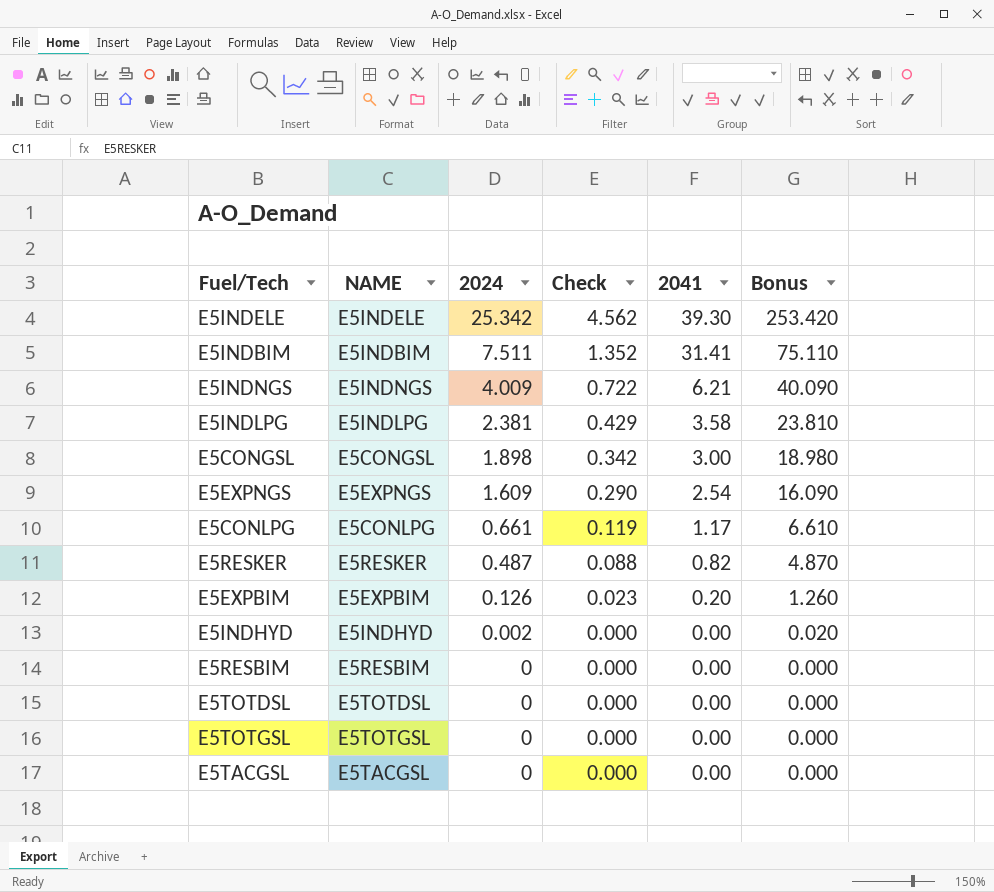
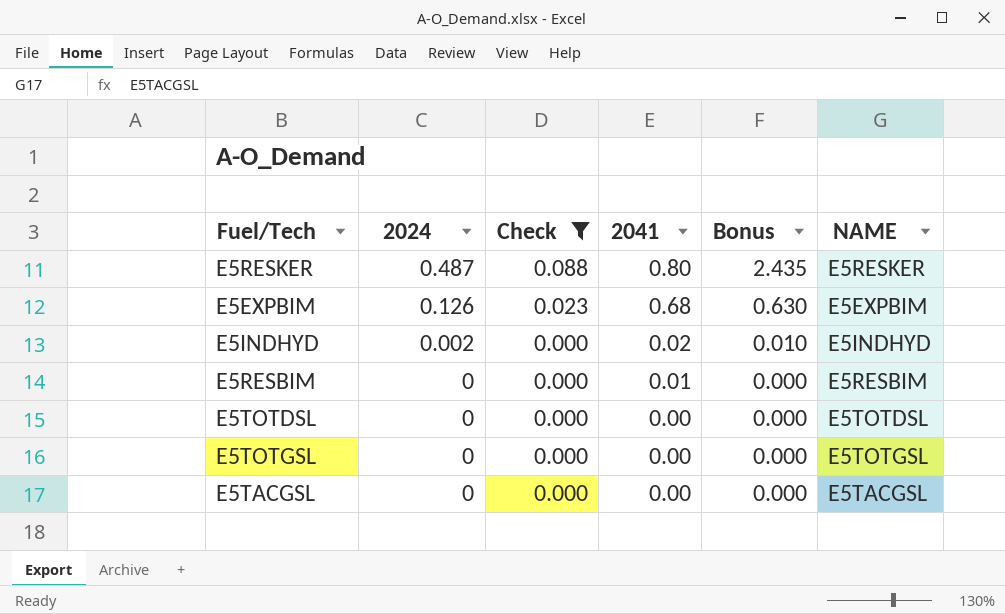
filter: none -> Check <= 0.088
column Bonus | formula: [2024] * 10 -> [2024] * 5
column NAME | position: 2 -> 6
E5RESKER | 2041: 0.82 -> 0.80
E5EXPBIM | 2041: 0.20 -> 0.68
E5INDHYD | 2041: 0.00 -> 0.02
E5RESBIM | 2041: 0.00 -> 0.01

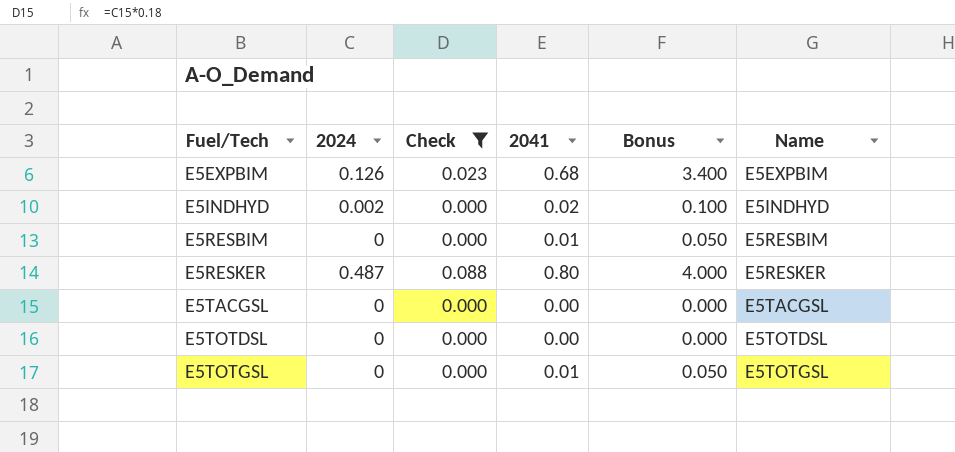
row order: 2024 descending -> Fuel/Tech ascending
column Bonus | formula: [2024] * 5 -> [2041] * 5
column name: NAME -> Name
E5TOTGSL | 2041: 0.00 -> 0.01

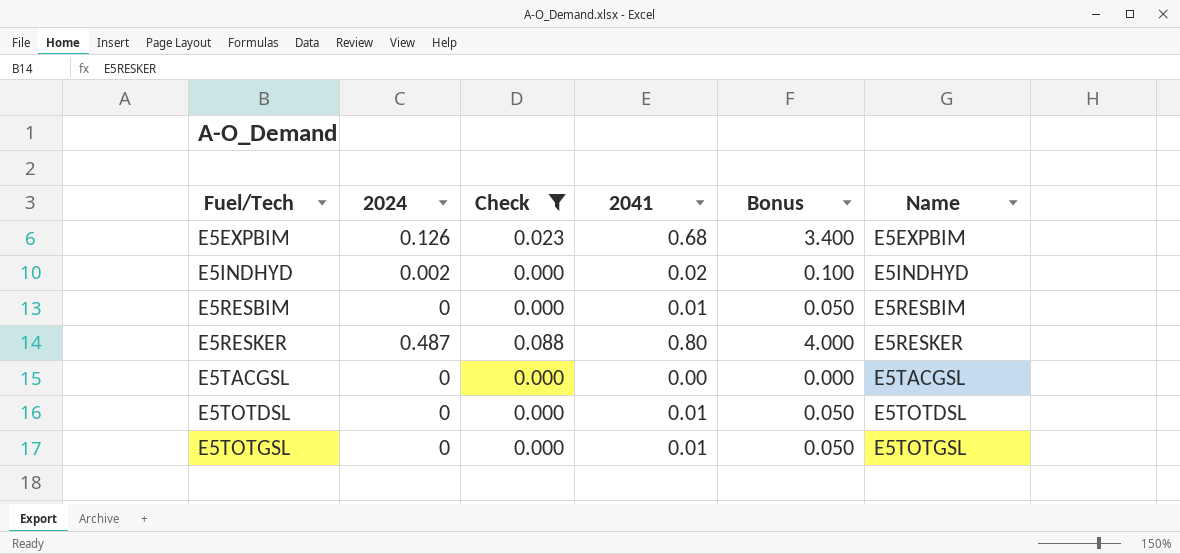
E5TOTDSL | 2041: 0.00 -> 0.01
E5TOTDSL | Bonus: 0.000 -> 0.050

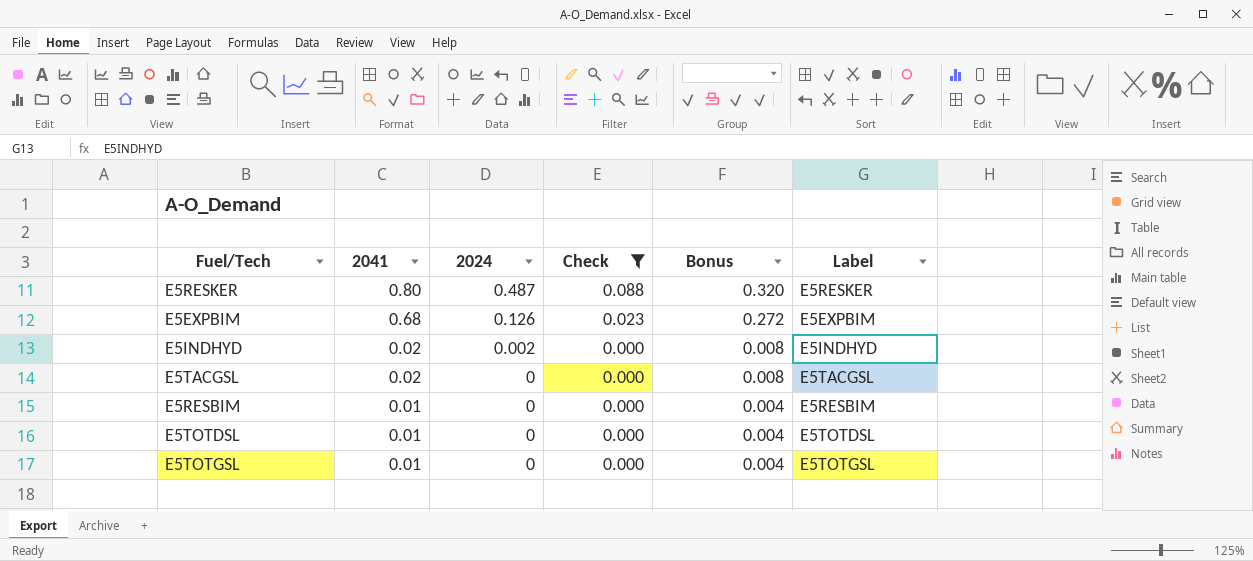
row order: Fuel/Tech ascending -> 2041 descending
column 2041 | position: 4 -> 2
column Bonus | formula: [2041] * 5 -> [2041] * 0.4
column name: Name -> Label
E5TACGSL | 2041: 0.00 -> 0.02

